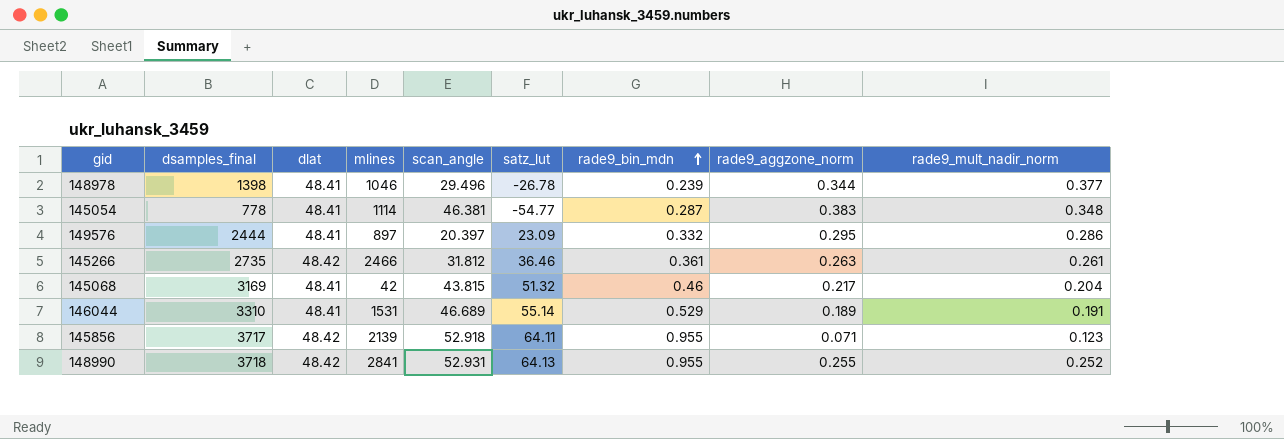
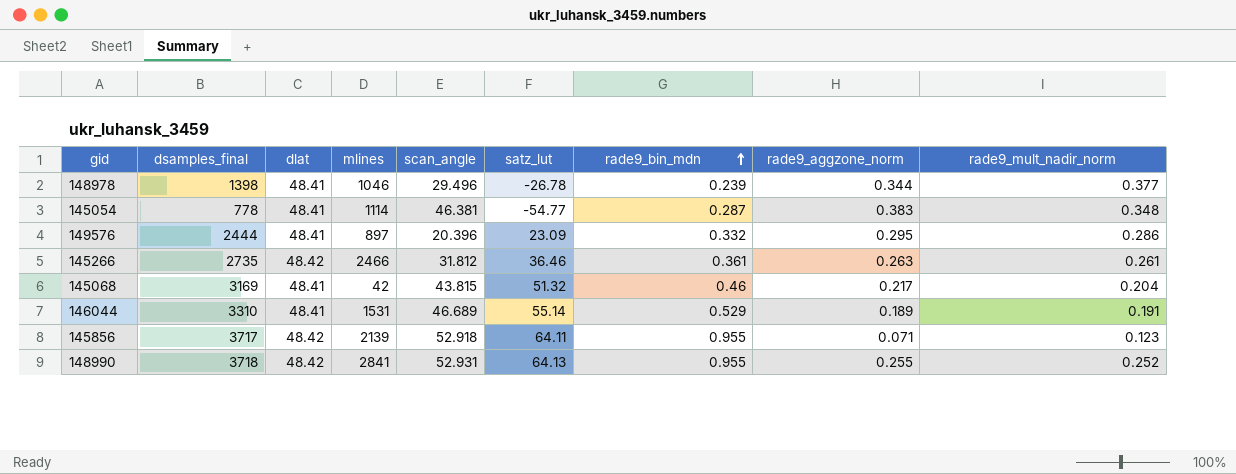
149576 | scan_angle: 20.397 -> 20.396

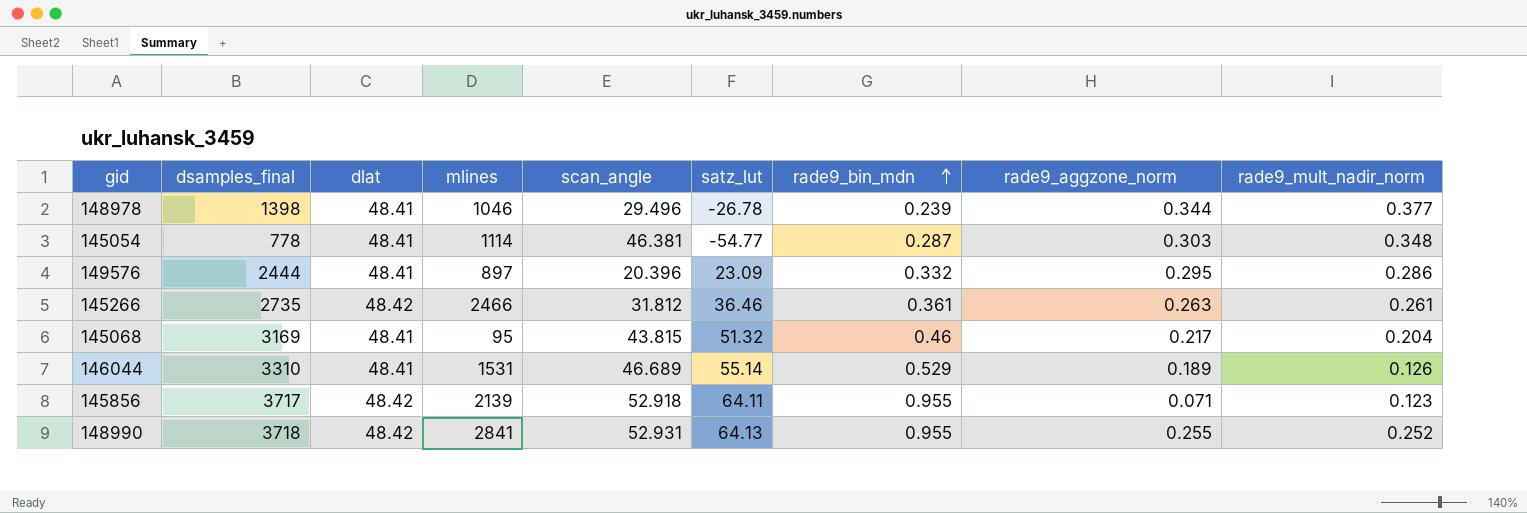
145054 | rade9_aggzone_norm: 0.383 -> 0.303
145068 | mlines: 42 -> 95
146044 | rade9_mult_nadir_norm: 0.191 -> 0.126

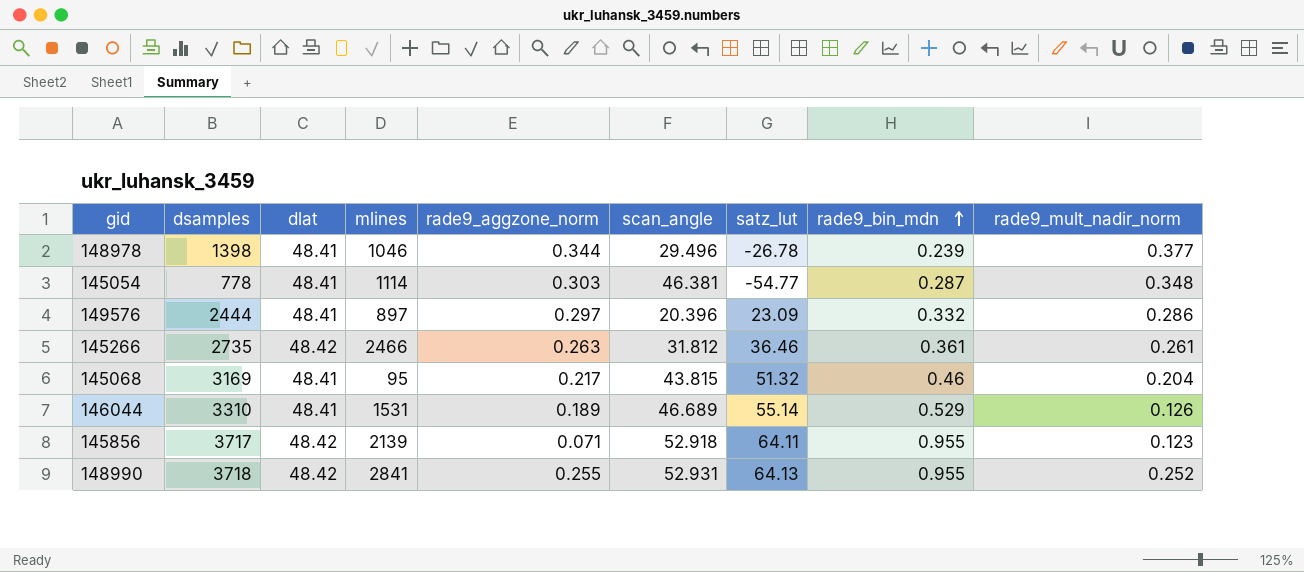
column name: dsamples_final -> dsamples
column rade9_aggzone_norm | position: 8 -> 5
149576 | rade9_aggzone_norm: 0.295 -> 0.297

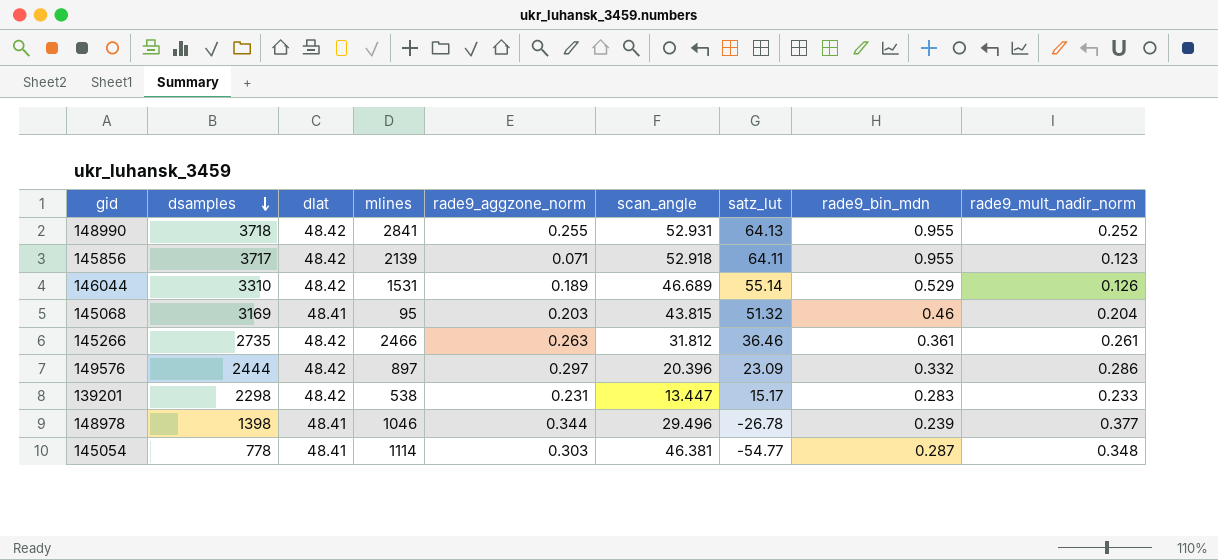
row order: rade9_bin_mdn ascending -> dsamples descending
146044 | dlat: 48.41 -> 48.42
145068 | rade9_aggzone_norm: 0.217 -> 0.203
149576 | dlat: 48.41 -> 48.42
row 139201: none -> 2298 | 48.42 | 538 | 0.231 | 13.447 | 15.17 | 0.283 | 0.233

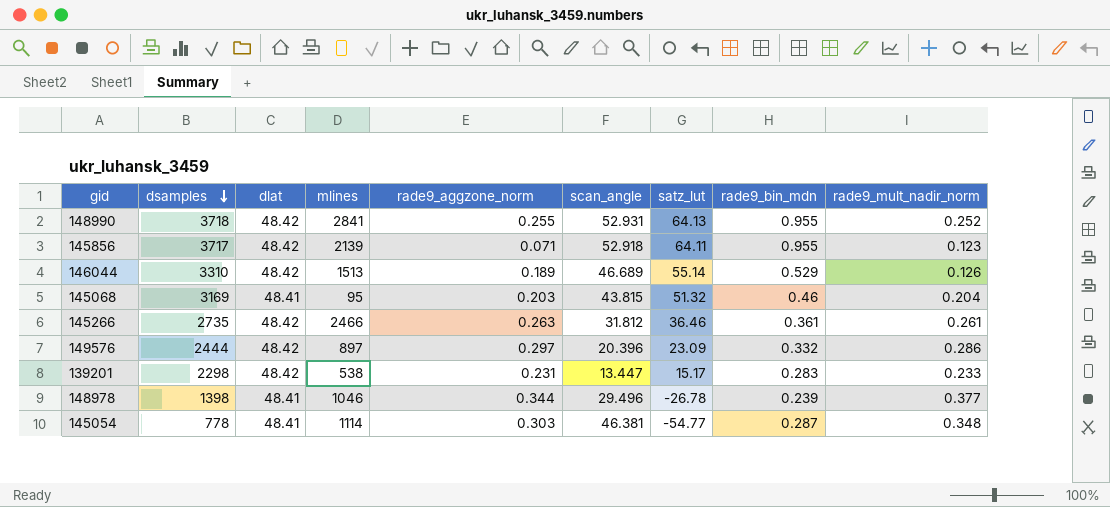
146044 | mlines: 1531 -> 1513

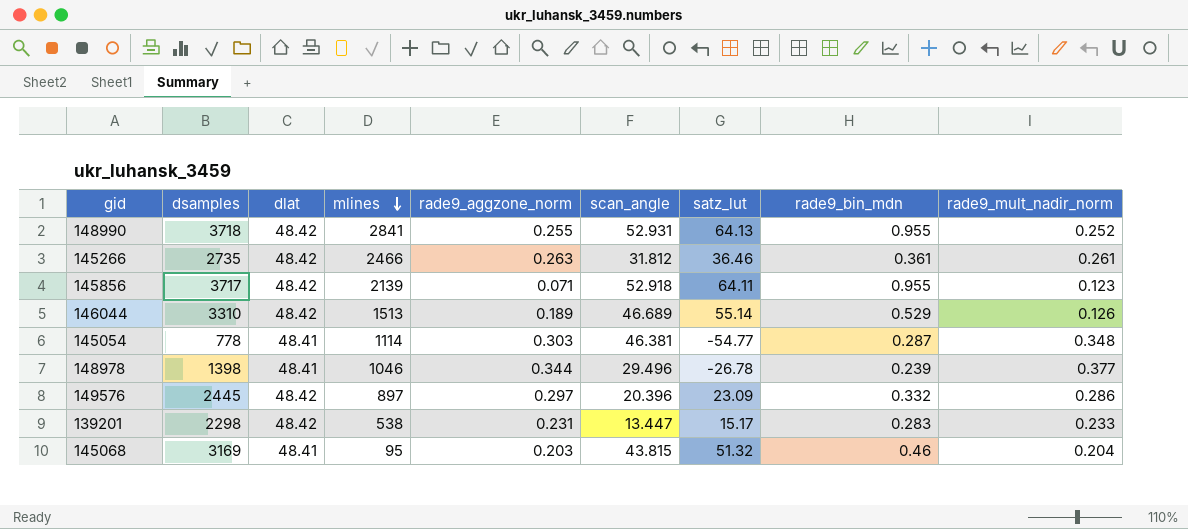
row order: dsamples descending -> mlines descending
149576 | dsamples: 2444 -> 2445

